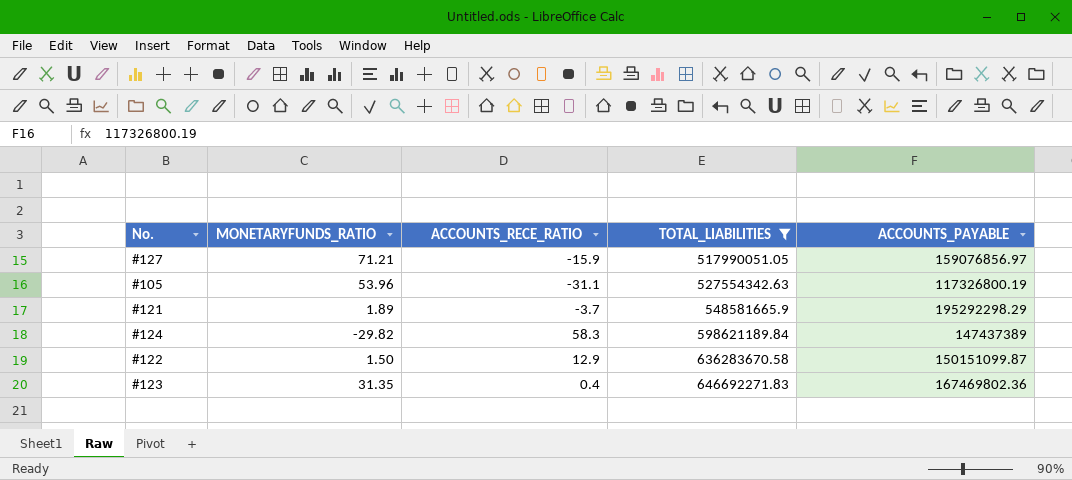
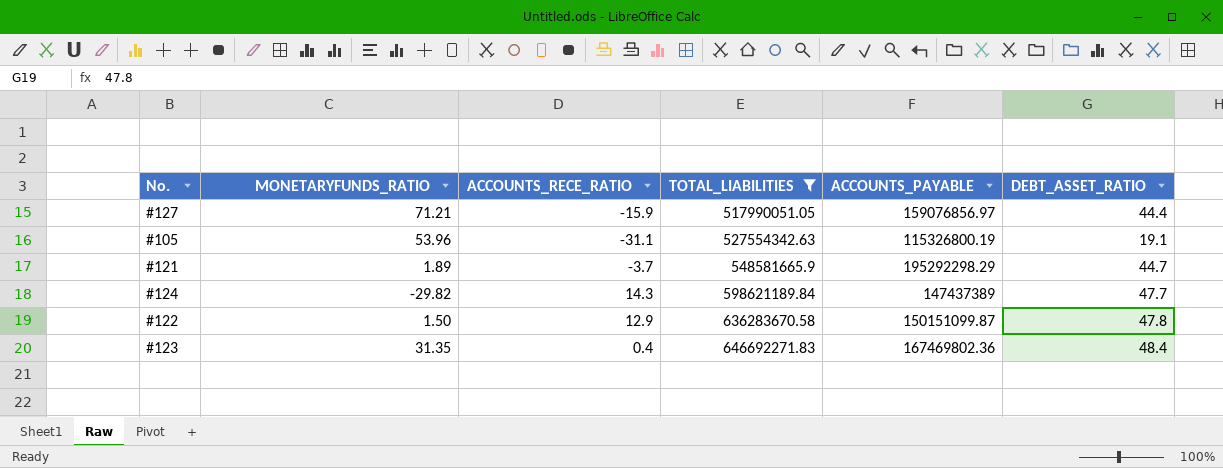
column DEBT_ASSET_RATIO | position: none -> 6
#105 | ACCOUNTS_PAYABLE: 117326800.19 -> 115326800.19
#124 | ACCOUNTS_RECE_RATIO: 58.3 -> 14.3

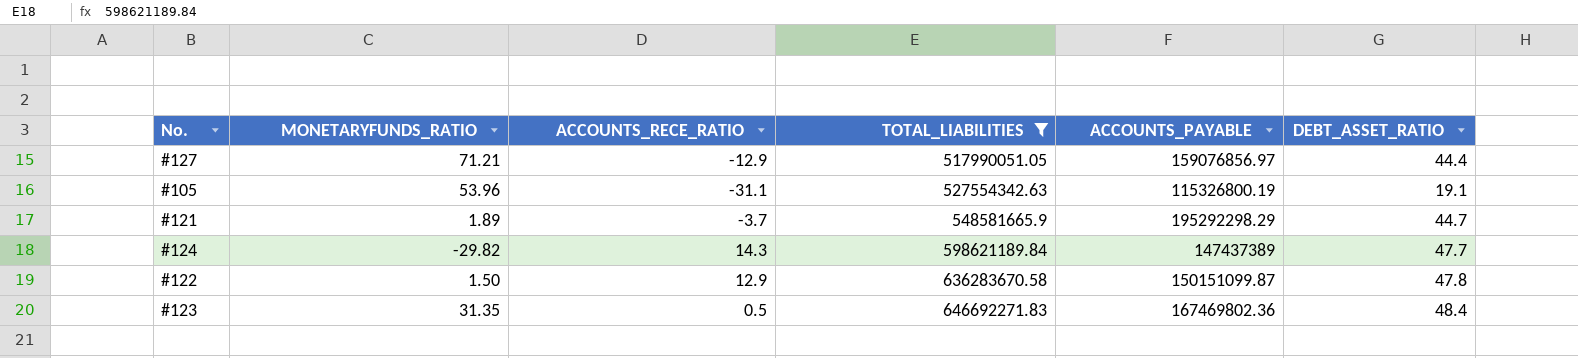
#127 | ACCOUNTS_RECE_RATIO: -15.9 -> -12.9
#123 | ACCOUNTS_RECE_RATIO: 0.4 -> 0.5

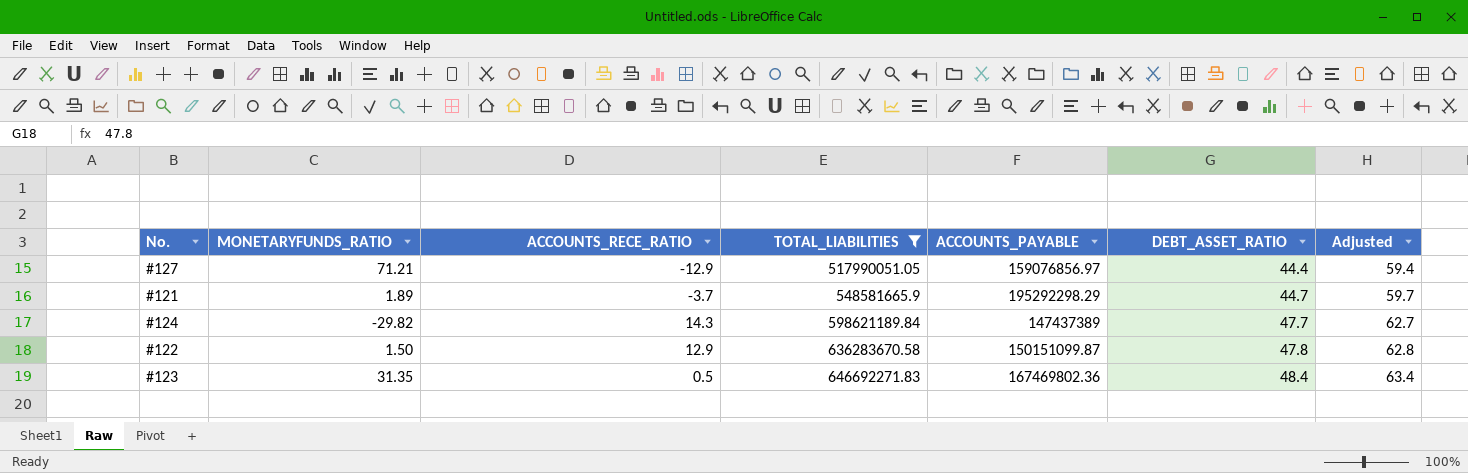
column Adjusted | formula: none -> [DEBT_ASSET_RATIO] + 15
row #105: 53.96 | -31.1 | 527554342.63 | 115326800.19 | 19.1 -> none

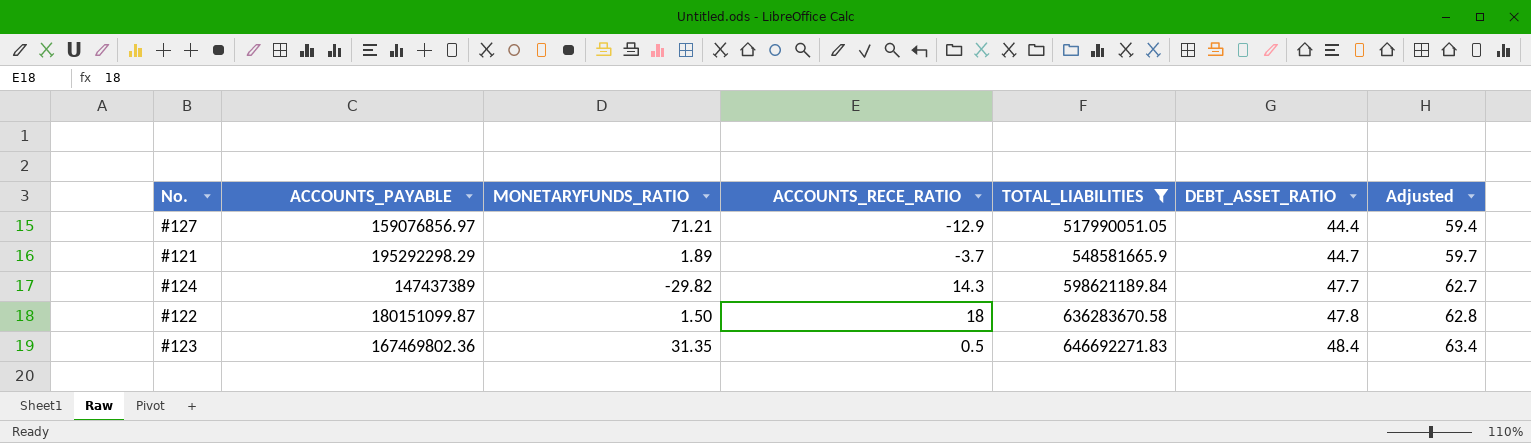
column ACCOUNTS_PAYABLE | position: 5 -> 2
#122 | ACCOUNTS_PAYABLE: 150151099.87 -> 180151099.87
#122 | ACCOUNTS_RECE_RATIO: 12.9 -> 18

